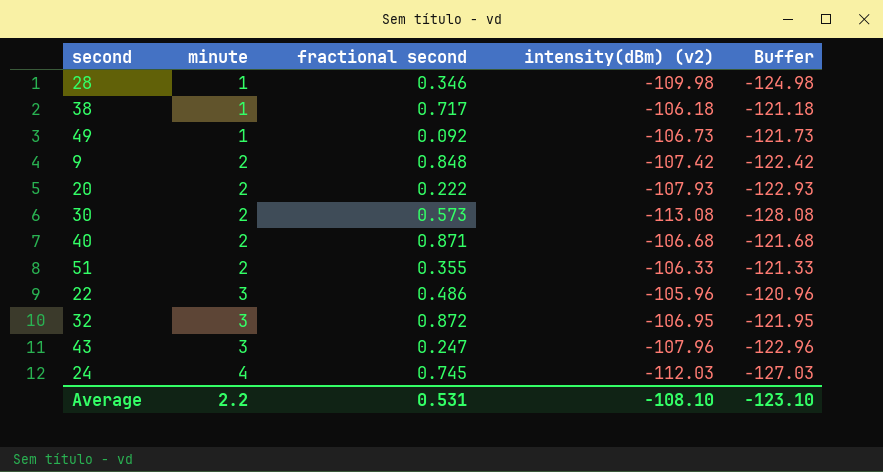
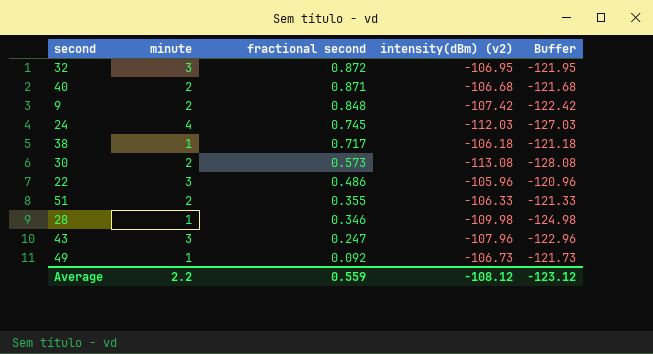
row order: minute ascending -> fractional second descending
row 20: 2 | 0.222 | -107.93 | -122.93 -> none
Average | fractional second: 0.531 -> 0.559
Average | intensity(dBm) (v2): -108.10 -> -108.12
Average | Buffer: -123.10 -> -123.12

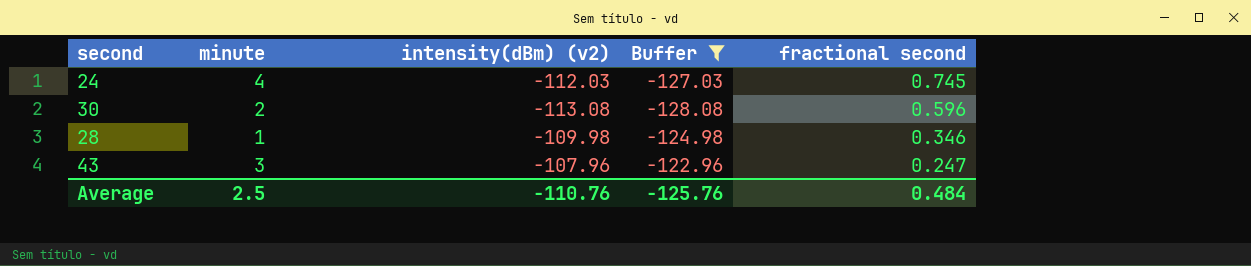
filter: none -> Buffer <= -122.96
column fractional second | position: 3 -> 5
30 | fractional second: 0.573 -> 0.596
Average | minute: 2.2 -> 2.5
Average | intensity(dBm) (v2): -108.12 -> -110.76
Average | Buffer: -123.12 -> -125.76
Average | fractional second: 0.559 -> 0.484

